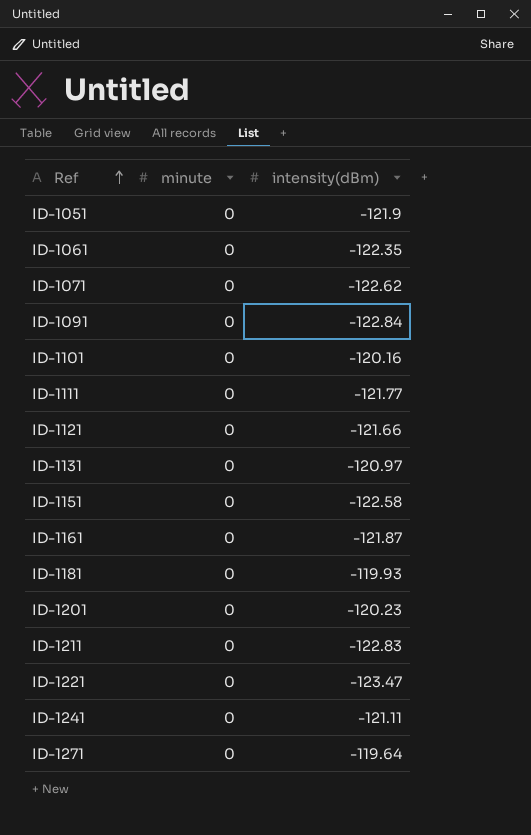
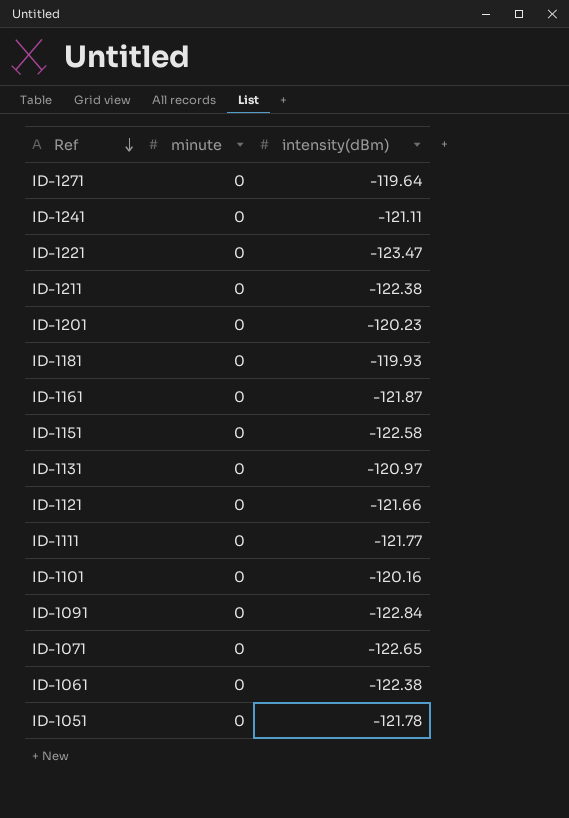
row order: Ref ascending -> Ref descending
ID-1211 | intensity(dBm): -122.83 -> -122.38
ID-1071 | intensity(dBm): -122.62 -> -122.65
ID-1061 | intensity(dBm): -122.35 -> -122.38
ID-1051 | intensity(dBm): -121.9 -> -121.78

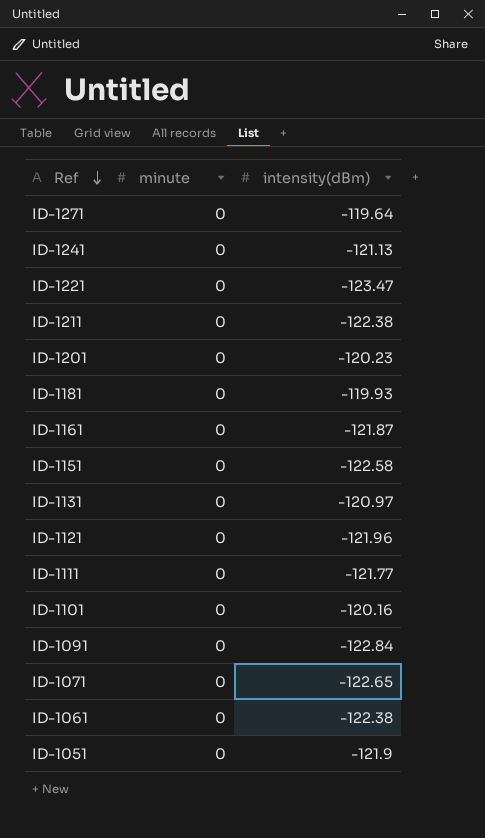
ID-1241 | intensity(dBm): -121.11 -> -121.13
ID-1121 | intensity(dBm): -121.66 -> -121.96
ID-1051 | intensity(dBm): -121.78 -> -121.9

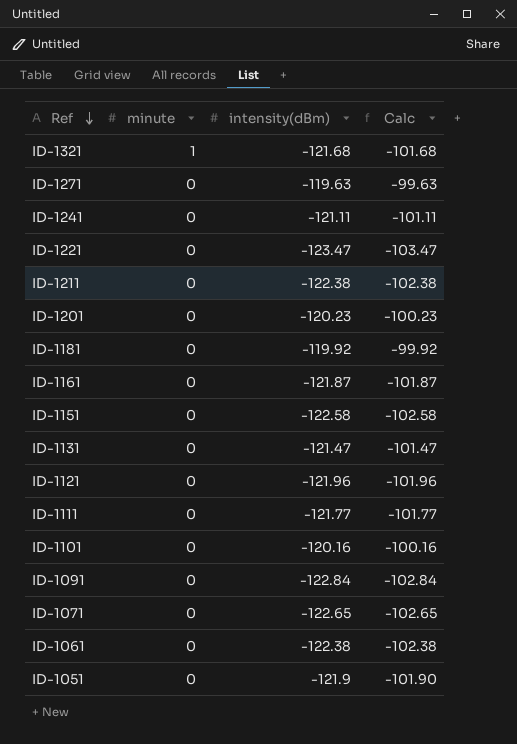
column Calc | formula: none -> [intensity(dBm)] + 20
row ID-1321: none -> 1 | -121.68 | -101.68
ID-1271 | intensity(dBm): -119.64 -> -119.63
ID-1241 | intensity(dBm): -121.13 -> -121.11
ID-1181 | intensity(dBm): -119.93 -> -119.92
ID-1131 | intensity(dBm): -120.97 -> -121.47

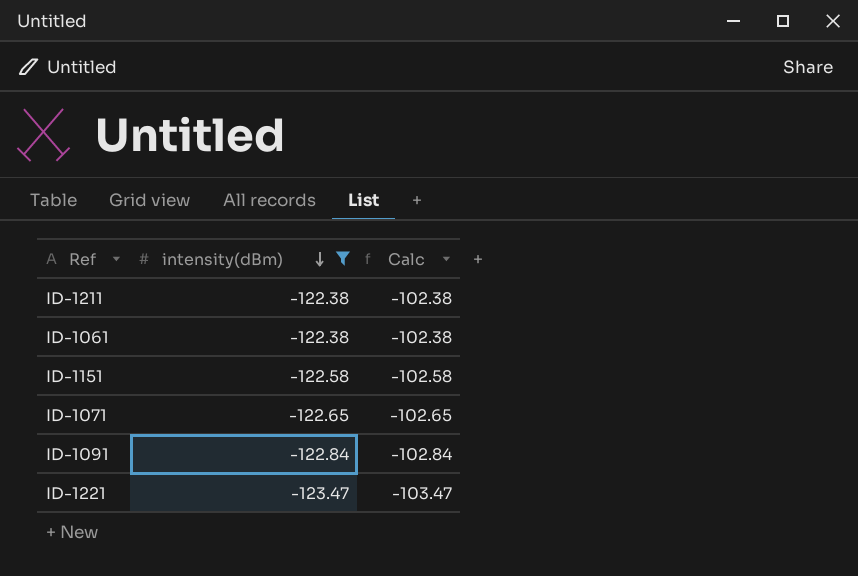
filter: none -> intensity(dBm) <= -122.38
row order: Ref descending -> intensity(dBm) descending
column minute | position: 2 -> none

